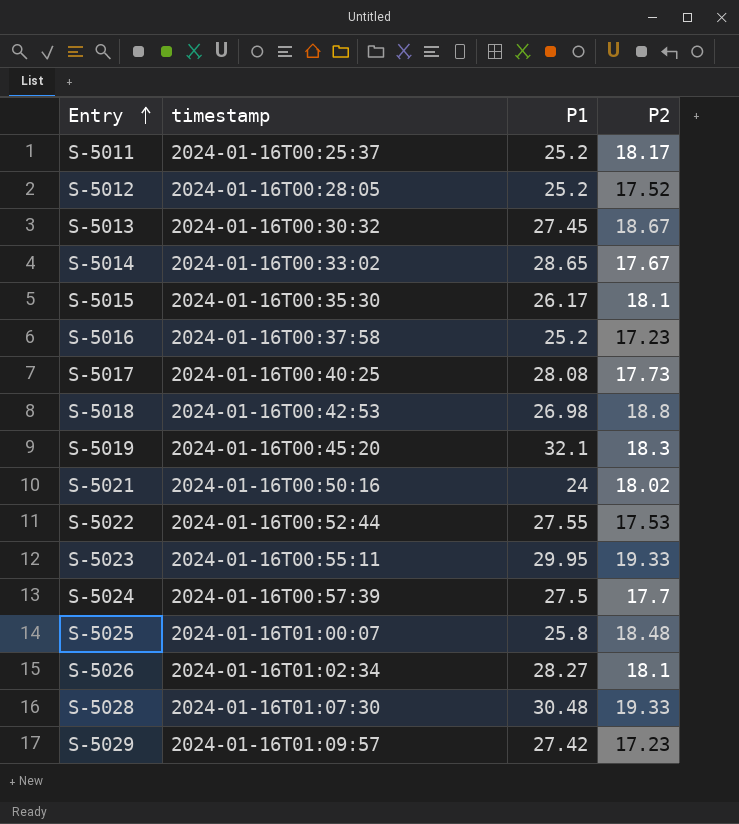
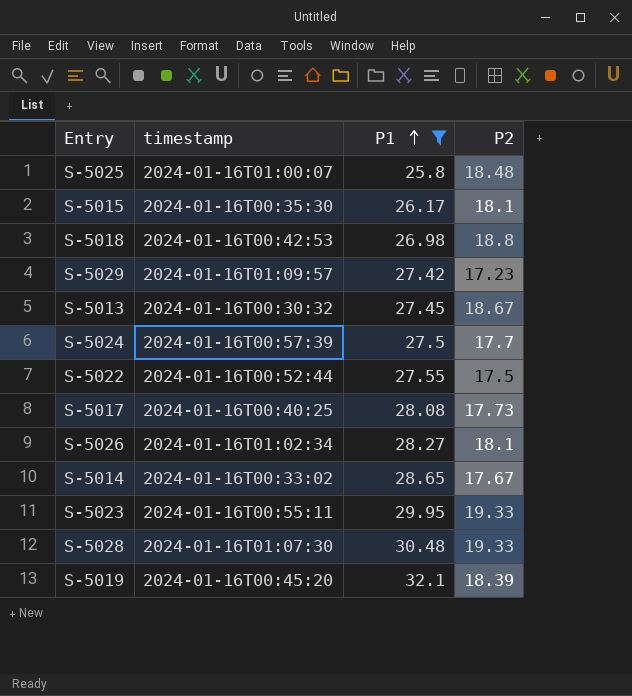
filter: none -> P1 >= 25.8
row order: Entry ascending -> P1 ascending
S-5022 | P2: 17.53 -> 17.5
S-5019 | P2: 18.3 -> 18.39

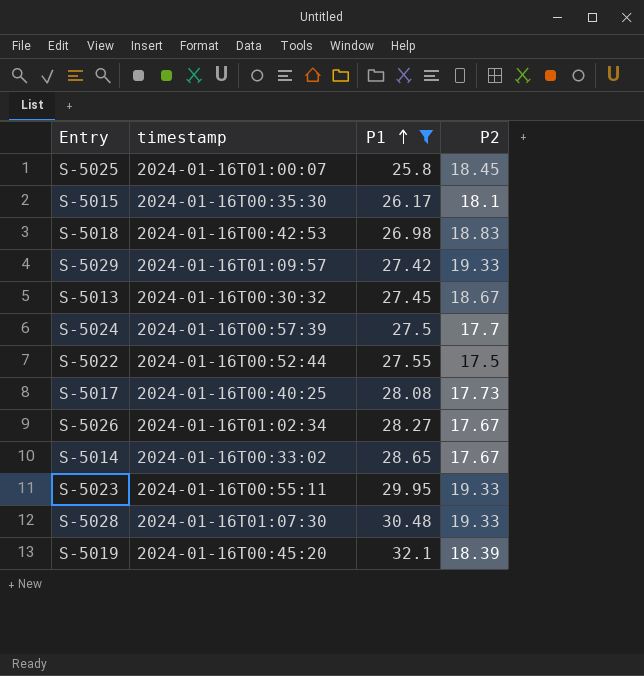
S-5025 | P2: 18.48 -> 18.45
S-5018 | P2: 18.8 -> 18.83
S-5029 | P2: 17.23 -> 19.33
S-5026 | P2: 18.1 -> 17.67

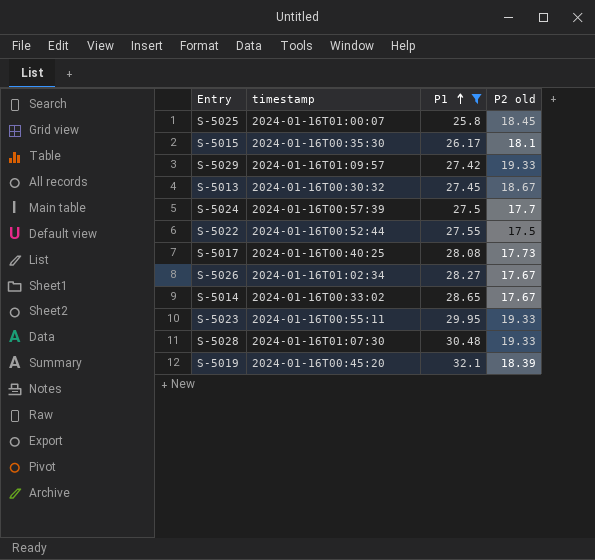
column name: P2 -> P2 old
row S-5018: 2024-01-16T00:42:53 | 26.98 | 18.83 -> none

